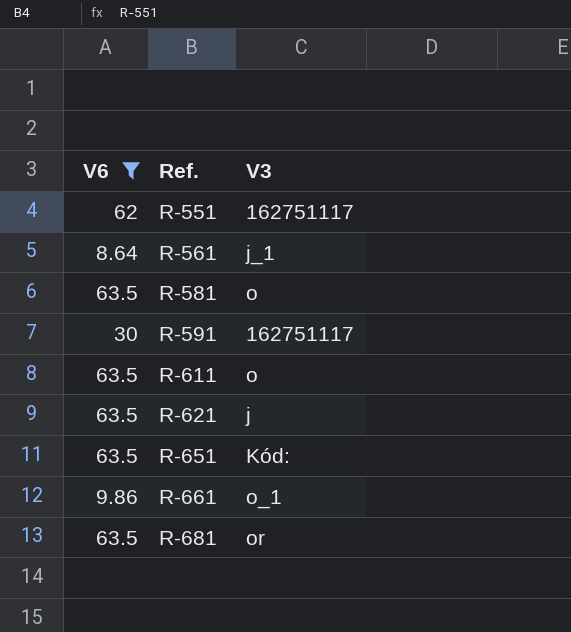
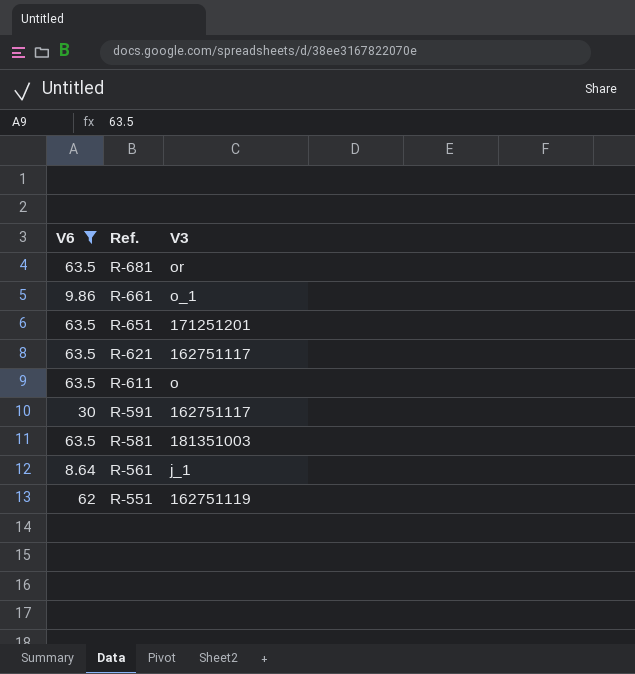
row order: Ref. ascending -> Ref. descending
R-651 | V3: Kód: -> 171251201
R-621 | V3: j -> 162751117
R-581 | V3: o -> 181351003
R-551 | V3: 162751117 -> 162751119

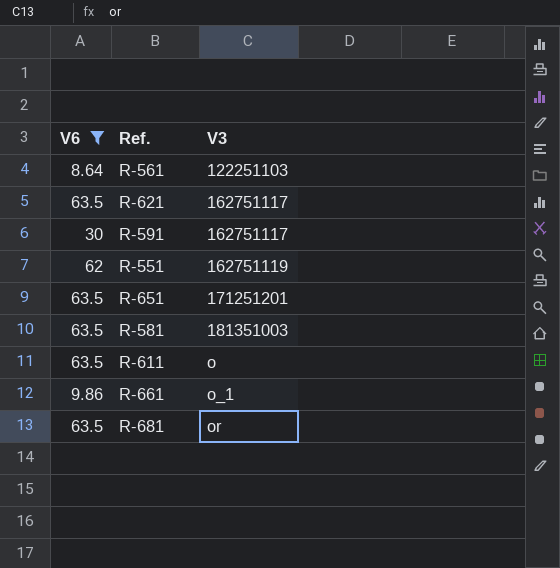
row order: Ref. descending -> V3 ascending
R-561 | V3: j_1 -> 122251103

